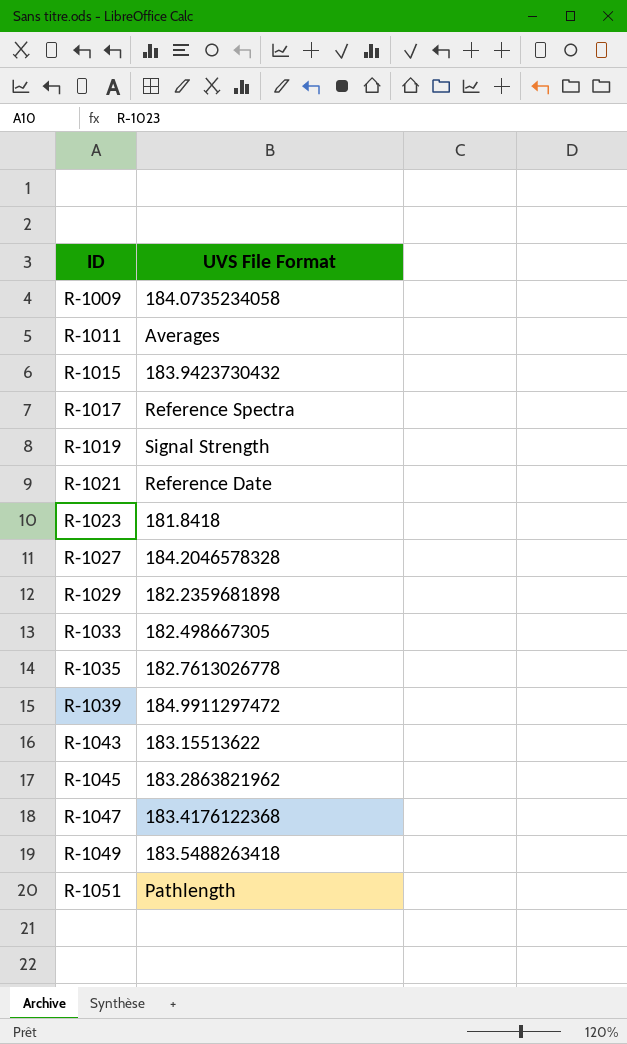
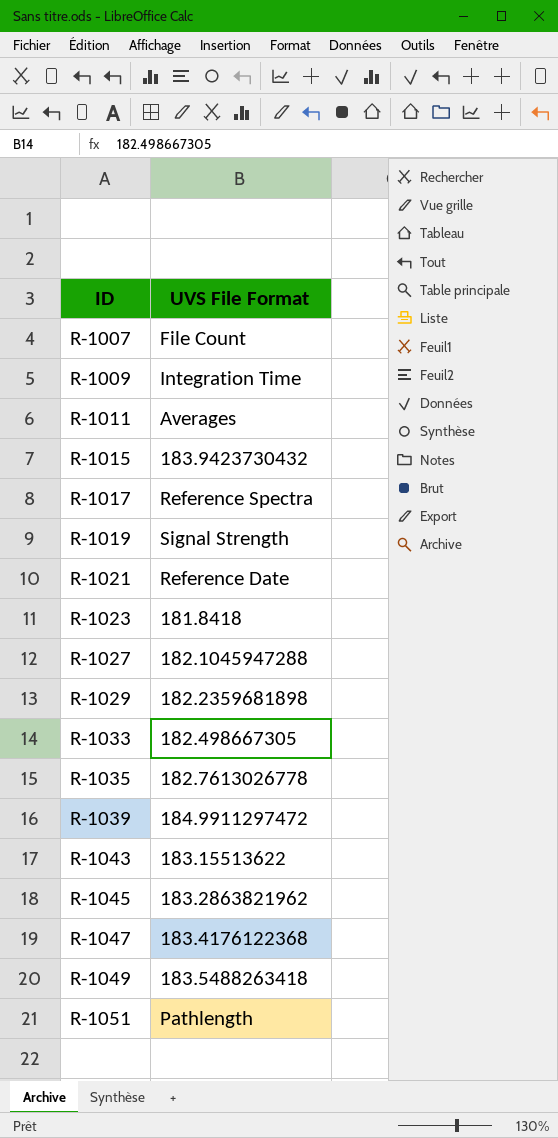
row R-1007: none -> File Count
R-1009 | UVS File Format: 184.0735234058 -> Integration Time
R-1027 | UVS File Format: 184.2046578328 -> 182.1045947288

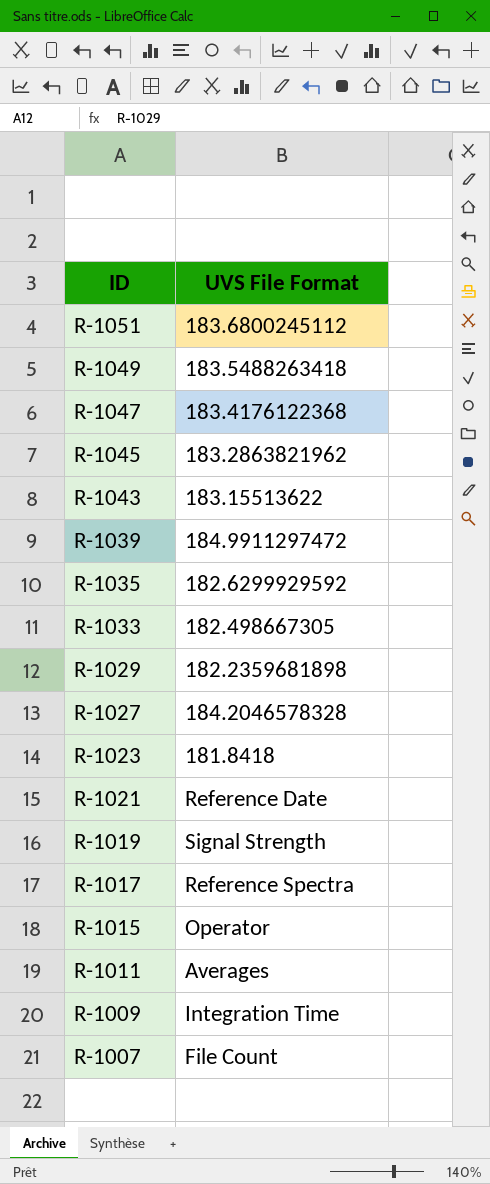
row order: ID ascending -> ID descending
R-1051 | UVS File Format: Pathlength -> 183.6800245112
R-1035 | UVS File Format: 182.7613026778 -> 182.6299929592
R-1027 | UVS File Format: 182.1045947288 -> 184.2046578328
R-1015 | UVS File Format: 183.9423730432 -> Operator

